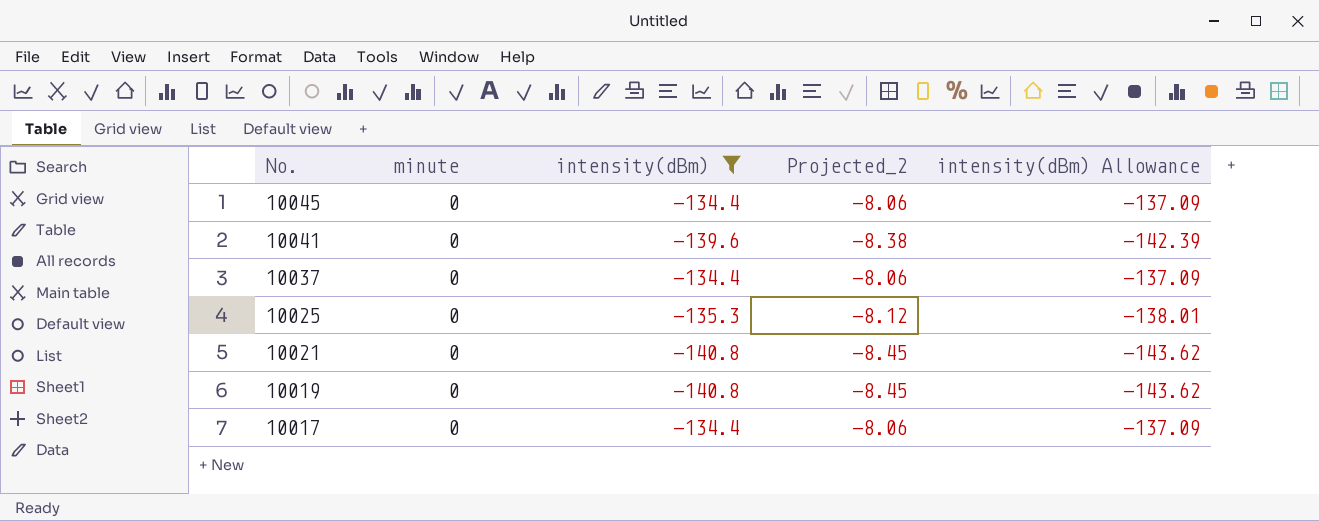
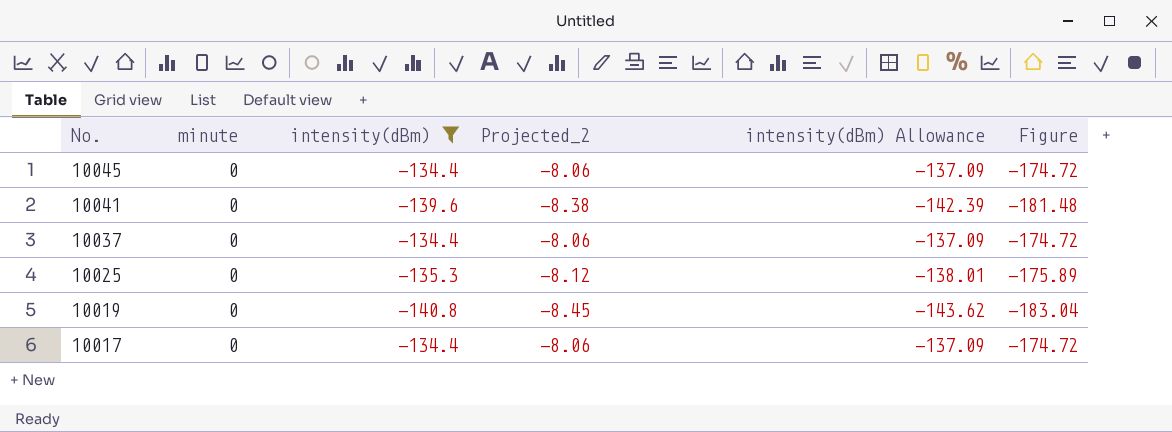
column Figure | formula: none -> [intensity(dBm)] * 1.3
row 10021: 0 | -140.8 | -8.45 | -143.62 -> none

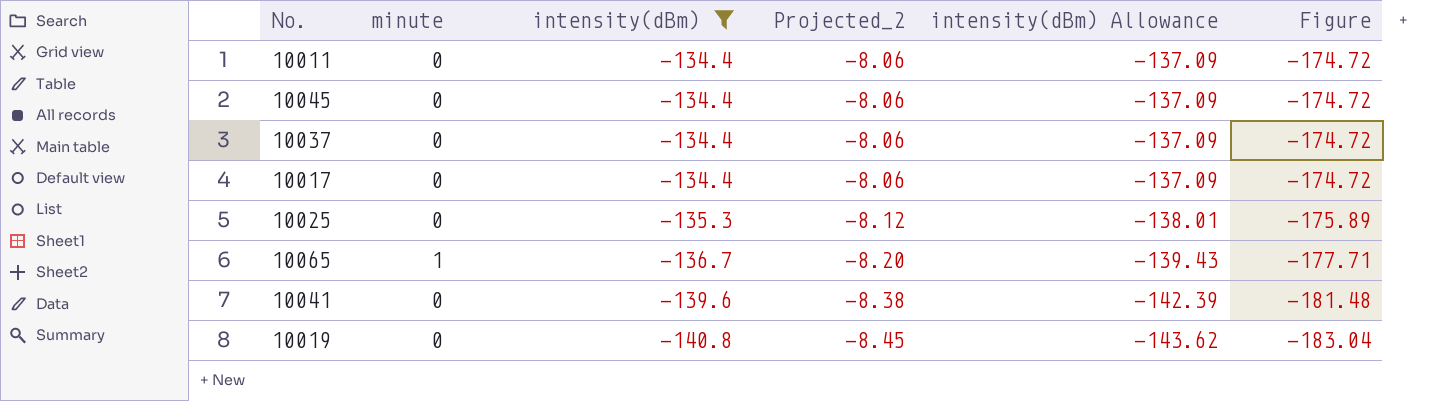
row order: No. descending -> intensity(dBm) descending
row 10011: none -> 0 | -134.4 | -8.06 | -137.09 | -174.72
row 10065: none -> 1 | -136.7 | -8.20 | -139.43 | -177.71

